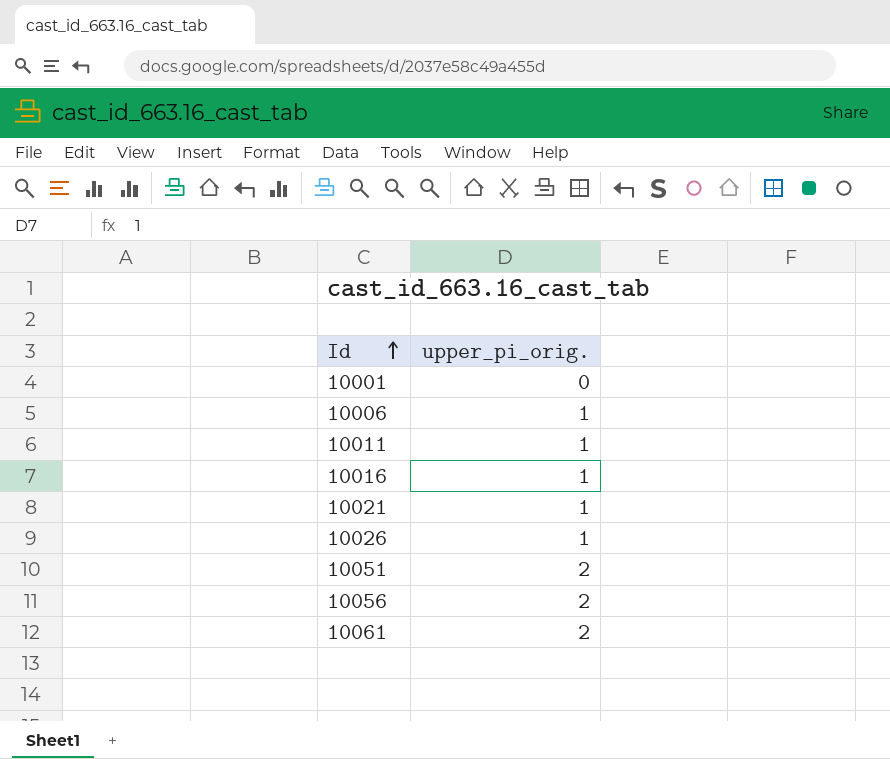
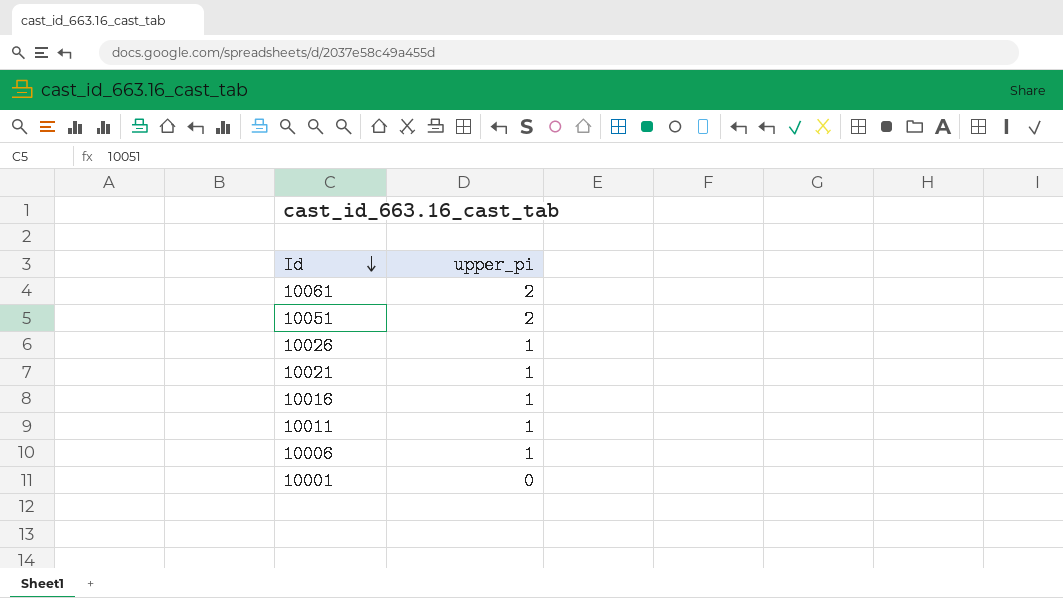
row order: Id ascending -> Id descending
column name: upper_pi_orig. -> upper_pi
row 10056: 2 -> none

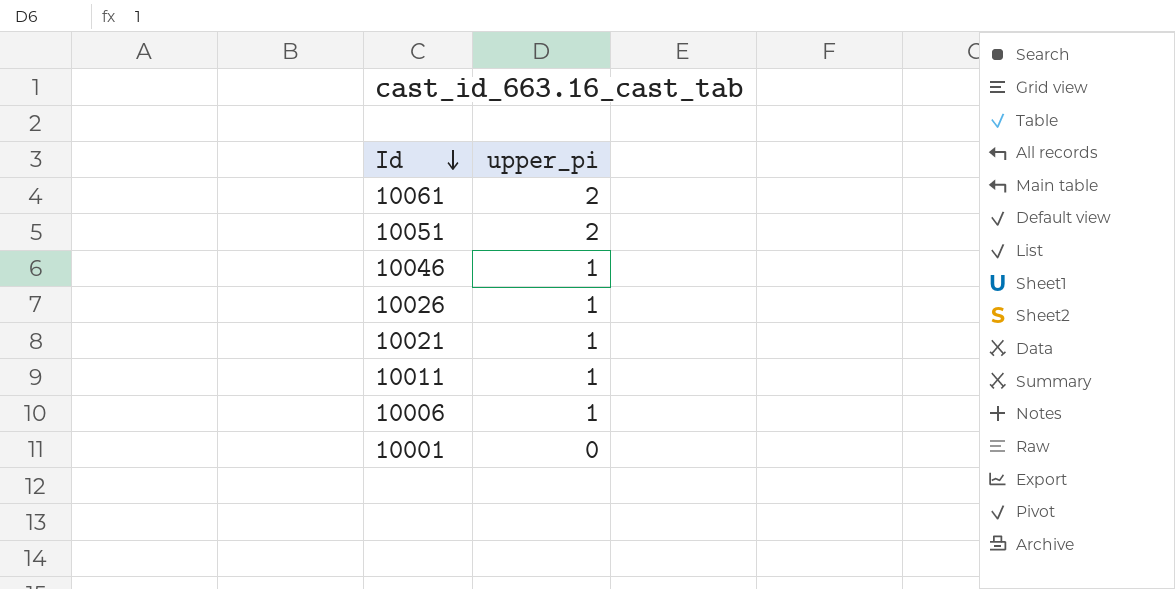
row 10016: 1 -> none
row 10046: none -> 1

